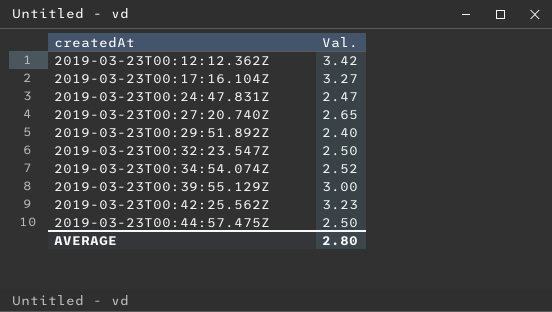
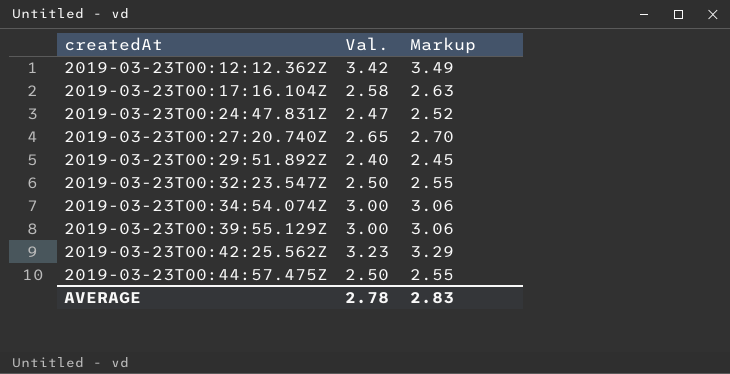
column Markup | formula: none -> [Val.] * 1.02
2019-03-23T00:17:16.104Z | Val.: 3.27 -> 2.58
2019-03-23T00:34:54.074Z | Val.: 2.52 -> 3.00
AVERAGE | Val.: 2.80 -> 2.78

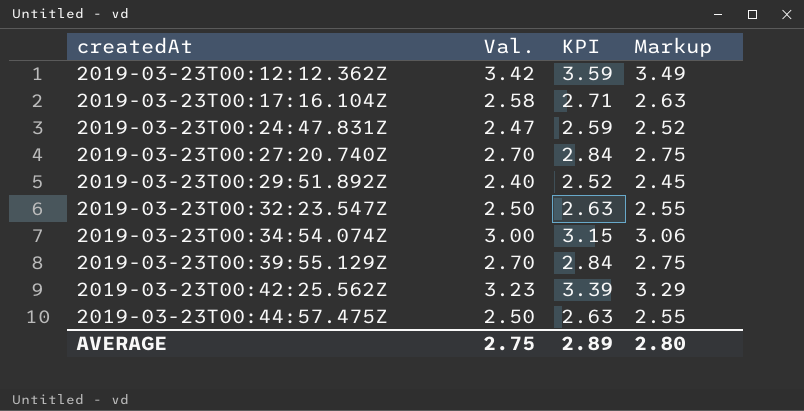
column KPI | formula: none -> [Val.] * 1.05
2019-03-23T00:27:20.740Z | Val.: 2.65 -> 2.70
2019-03-23T00:27:20.740Z | Markup: 2.70 -> 2.75
2019-03-23T00:39:55.129Z | Val.: 3.00 -> 2.70
2019-03-23T00:39:55.129Z | Markup: 3.06 -> 2.75
AVERAGE | Val.: 2.78 -> 2.75
AVERAGE | Markup: 2.83 -> 2.80

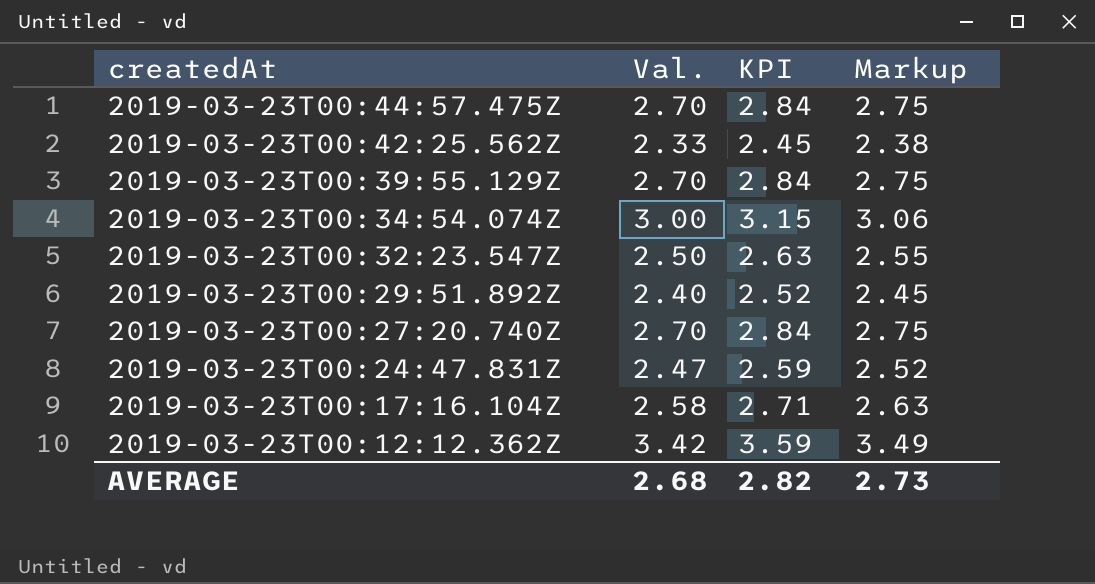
row order: createdAt ascending -> createdAt descending
2019-03-23T00:44:57.475Z | Val.: 2.50 -> 2.70
2019-03-23T00:44:57.475Z | KPI: 2.63 -> 2.84
2019-03-23T00:44:57.475Z | Markup: 2.55 -> 2.75
2019-03-23T00:42:25.562Z | Val.: 3.23 -> 2.33
2019-03-23T00:42:25.562Z | KPI: 3.39 -> 2.45
2019-03-23T00:42:25.562Z | Markup: 3.29 -> 2.38
AVERAGE | Val.: 2.75 -> 2.68
AVERAGE | KPI: 2.89 -> 2.82
AVERAGE | Markup: 2.80 -> 2.73

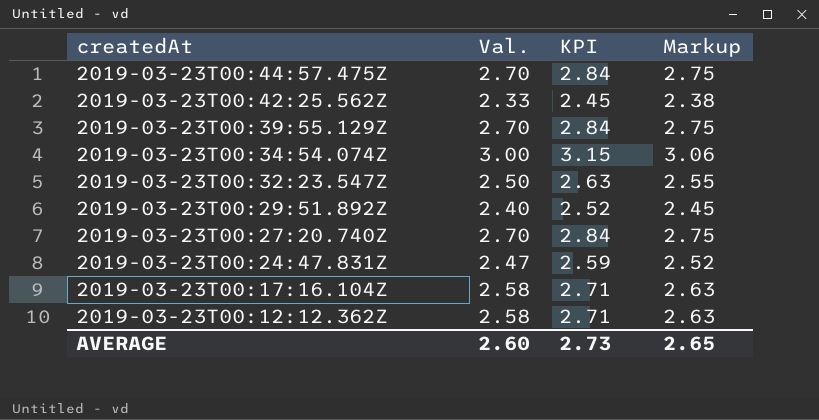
2019-03-23T00:12:12.362Z | Val.: 3.42 -> 2.58
2019-03-23T00:12:12.362Z | KPI: 3.59 -> 2.71
2019-03-23T00:12:12.362Z | Markup: 3.49 -> 2.63
AVERAGE | Val.: 2.68 -> 2.60
AVERAGE | KPI: 2.82 -> 2.73
AVERAGE | Markup: 2.73 -> 2.65

